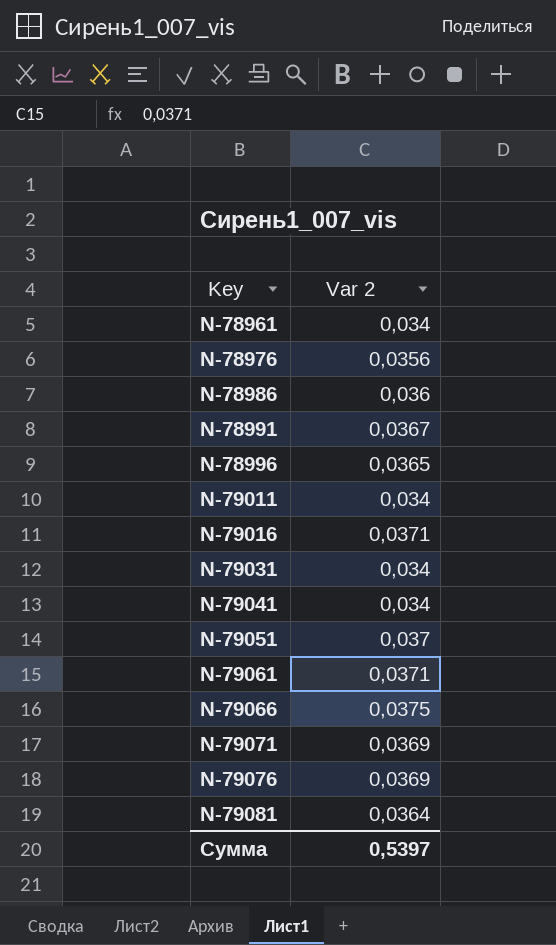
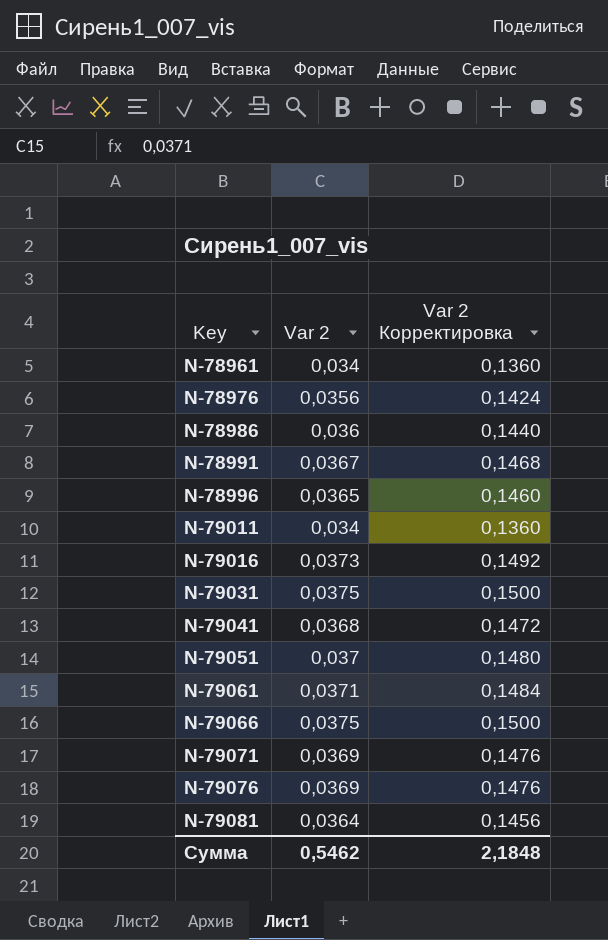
column Var 2 Корректировка | formula: none -> [Var 2] * 4
N-79016 | Var 2: 0,0371 -> 0,0373
N-79031 | Var 2: 0,034 -> 0,0375
N-79041 | Var 2: 0,034 -> 0,0368
Сумма | Var 2: 0,5397 -> 0,5462

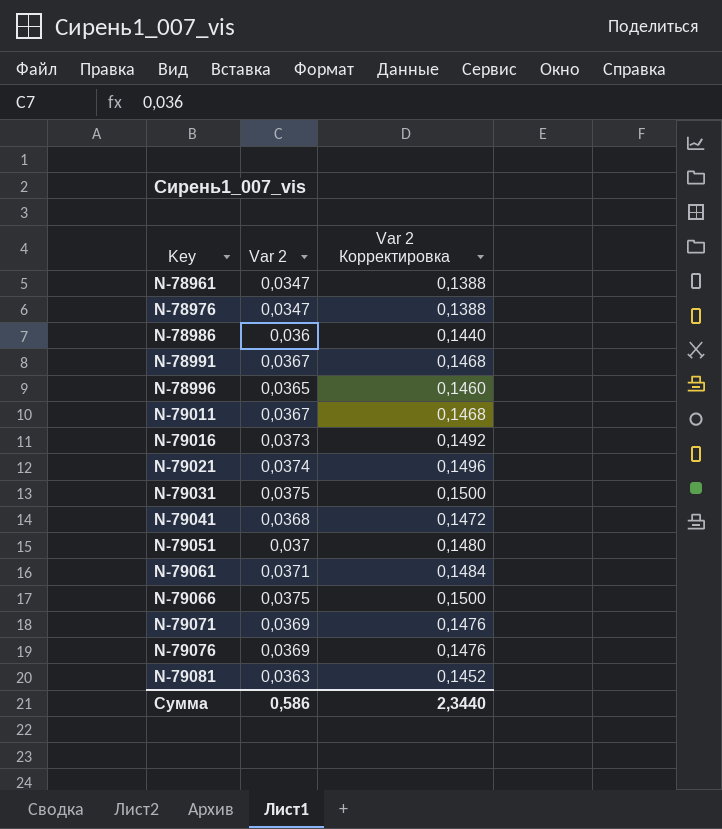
N-78961 | Var 2: 0,034 -> 0,0347
N-78961 | Var 2 Корректировка: 0,1360 -> 0,1388
N-78976 | Var 2: 0,0356 -> 0,0347
N-78976 | Var 2 Корректировка: 0,1424 -> 0,1388
N-79011 | Var 2: 0,034 -> 0,0367
N-79011 | Var 2 Корректировка: 0,1360 -> 0,1468
row N-79021: none -> 0,0374 | 0,1496
N-79081 | Var 2: 0,0364 -> 0,0363
N-79081 | Var 2 Корректировка: 0,1456 -> 0,1452
Сумма | Var 2: 0,5462 -> 0,586
Сумма | Var 2 Корректировка: 2,1848 -> 2,3440

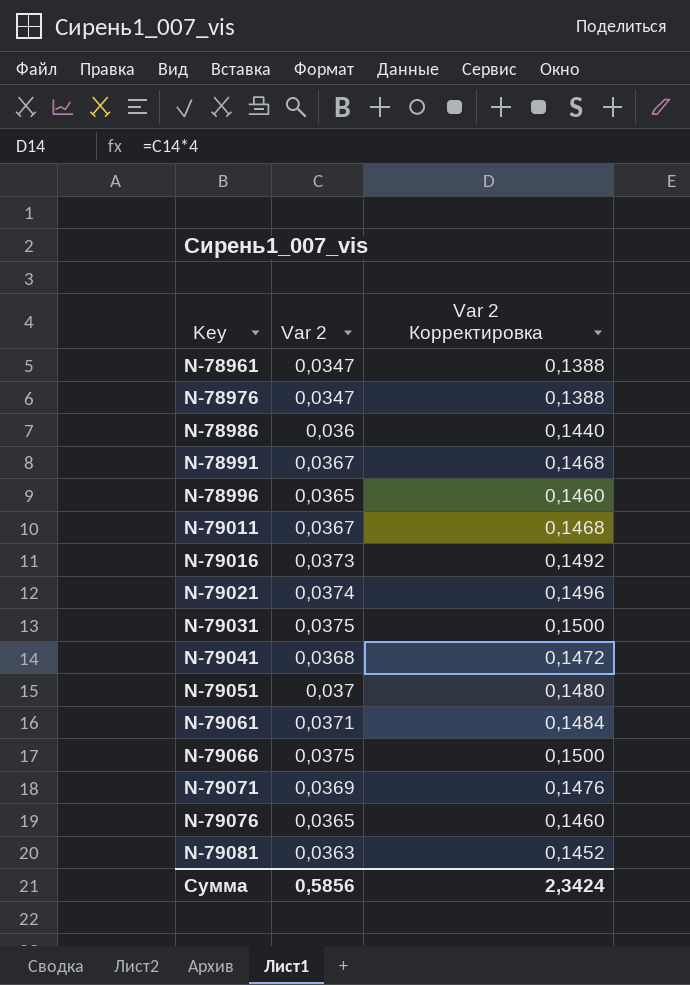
N-79076 | Var 2: 0,0369 -> 0,0365
N-79076 | Var 2 Корректировка: 0,1476 -> 0,1460
Сумма | Var 2: 0,586 -> 0,5856
Сумма | Var 2 Корректировка: 2,3440 -> 2,3424

